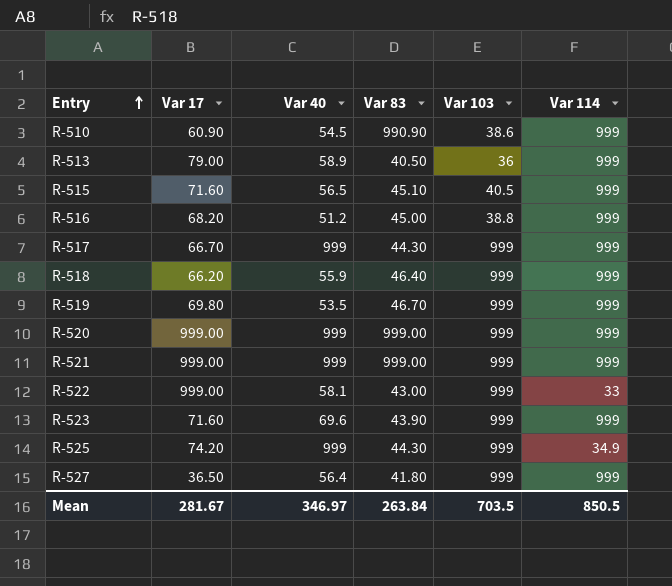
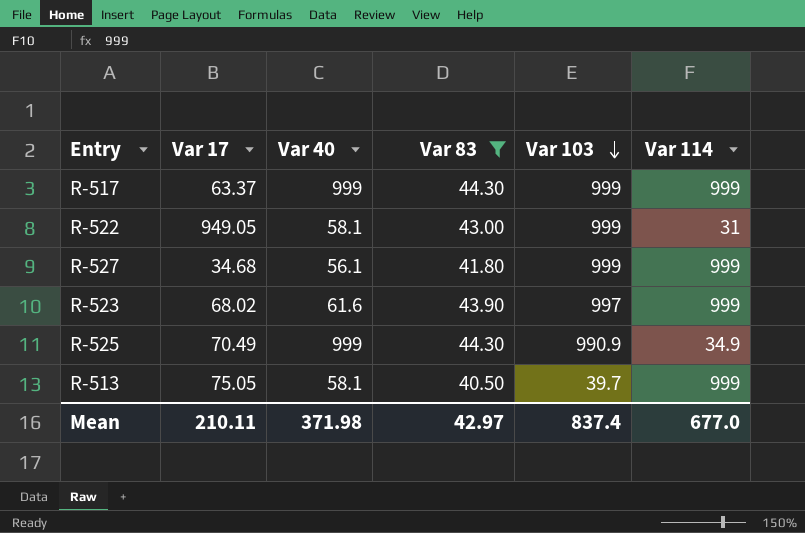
filter: none -> Var 83 <= 44.30
row order: Entry ascending -> Var 103 descending
R-517 | Var 17: 66.70 -> 63.37
R-522 | Var 17: 999.00 -> 949.05
R-522 | Var 114: 33 -> 31
R-527 | Var 17: 36.50 -> 34.68
R-527 | Var 40: 56.4 -> 56.1
R-523 | Var 17: 71.60 -> 68.02
R-523 | Var 40: 69.6 -> 61.6
R-523 | Var 103: 999 -> 997
R-525 | Var 17: 74.20 -> 70.49
R-525 | Var 103: 999 -> 990.9
R-513 | Var 17: 79.00 -> 75.05
R-513 | Var 40: 58.9 -> 58.1
R-513 | Var 103: 36 -> 39.7
Mean | Var 17: 281.67 -> 210.11
Mean | Var 40: 346.97 -> 371.98
Mean | Var 83: 263.84 -> 42.97
Mean | Var 103: 703.5 -> 837.4
Mean | Var 114: 850.5 -> 677.0

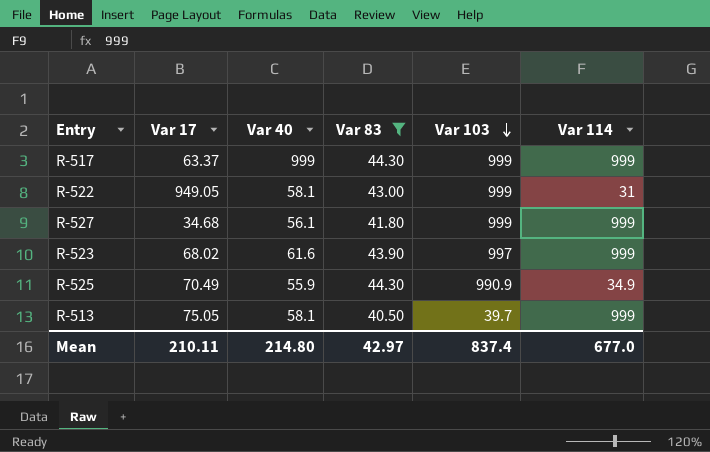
R-525 | Var 40: 999 -> 55.9
Mean | Var 40: 371.98 -> 214.80

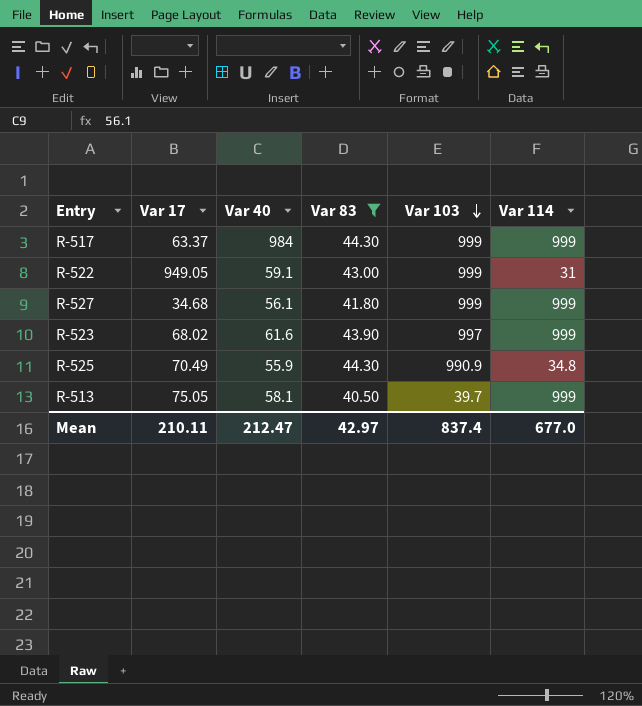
R-517 | Var 40: 999 -> 984
R-522 | Var 40: 58.1 -> 59.1
R-525 | Var 114: 34.9 -> 34.8
Mean | Var 40: 214.80 -> 212.47

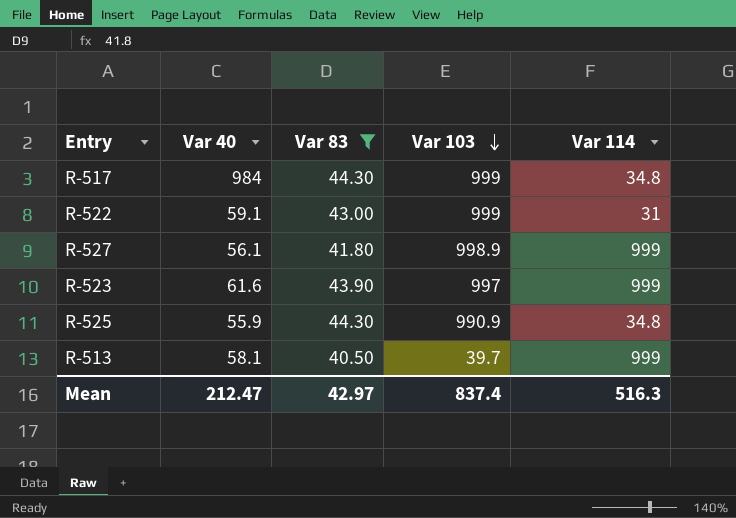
column Var 17 | position: 2 -> none
R-517 | Var 114: 999 -> 34.8
R-527 | Var 103: 999 -> 998.9
Mean | Var 114: 677.0 -> 516.3

